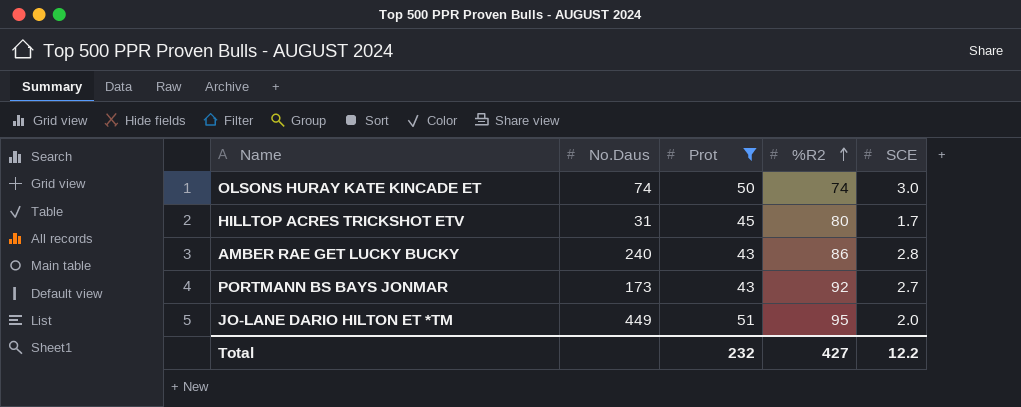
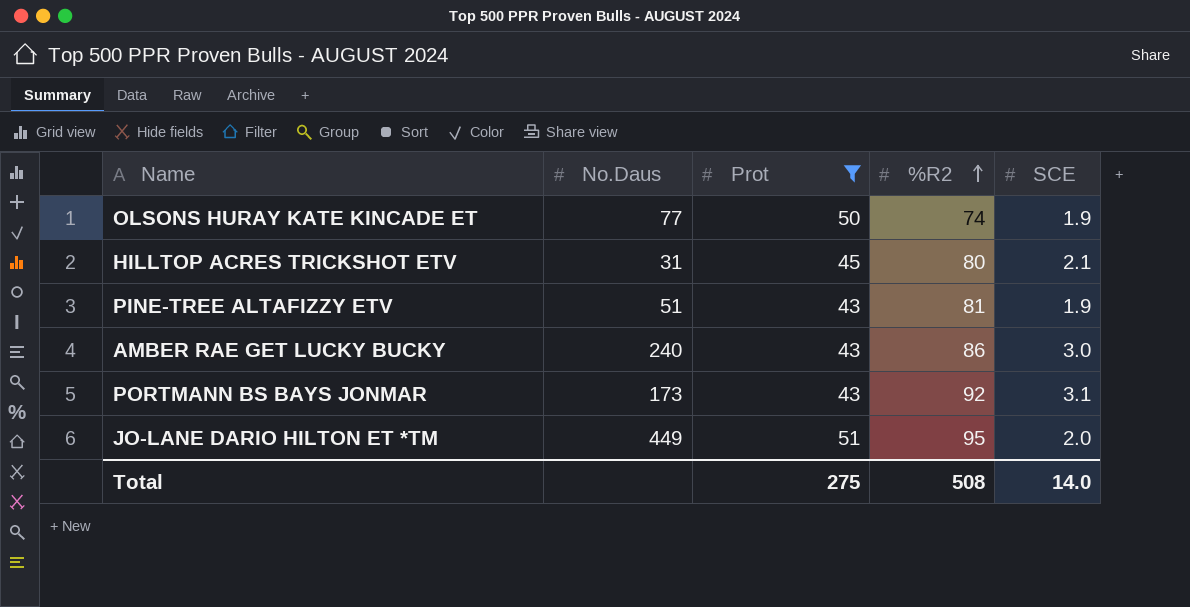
OLSONS HURAY KATE KINCADE ET | No.Daus: 74 -> 77
OLSONS HURAY KATE KINCADE ET | SCE: 3.0 -> 1.9
HILLTOP ACRES TRICKSHOT ETV | SCE: 1.7 -> 2.1
row PINE-TREE ALTAFIZZY ETV: none -> 51 | 43 | 81 | 1.9
AMBER RAE GET LUCKY BUCKY | SCE: 2.8 -> 3.0
PORTMANN BS BAYS JONMAR | SCE: 2.7 -> 3.1
Total | Prot: 232 -> 275
Total | %R2: 427 -> 508
Total | SCE: 12.2 -> 14.0

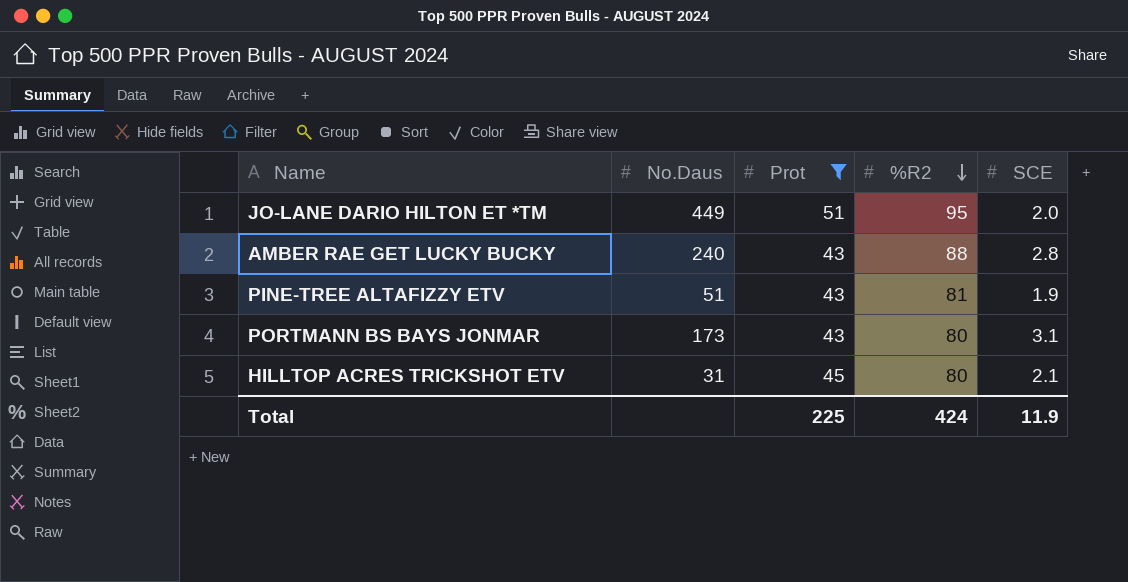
row order: %R2 ascending -> %R2 descending
row OLSONS HURAY KATE KINCADE ET: 77 | 50 | 74 | 1.9 -> none
AMBER RAE GET LUCKY BUCKY | %R2: 86 -> 88
AMBER RAE GET LUCKY BUCKY | SCE: 3.0 -> 2.8
PORTMANN BS BAYS JONMAR | %R2: 92 -> 80
Total | Prot: 275 -> 225
Total | %R2: 508 -> 424
Total | SCE: 14.0 -> 11.9

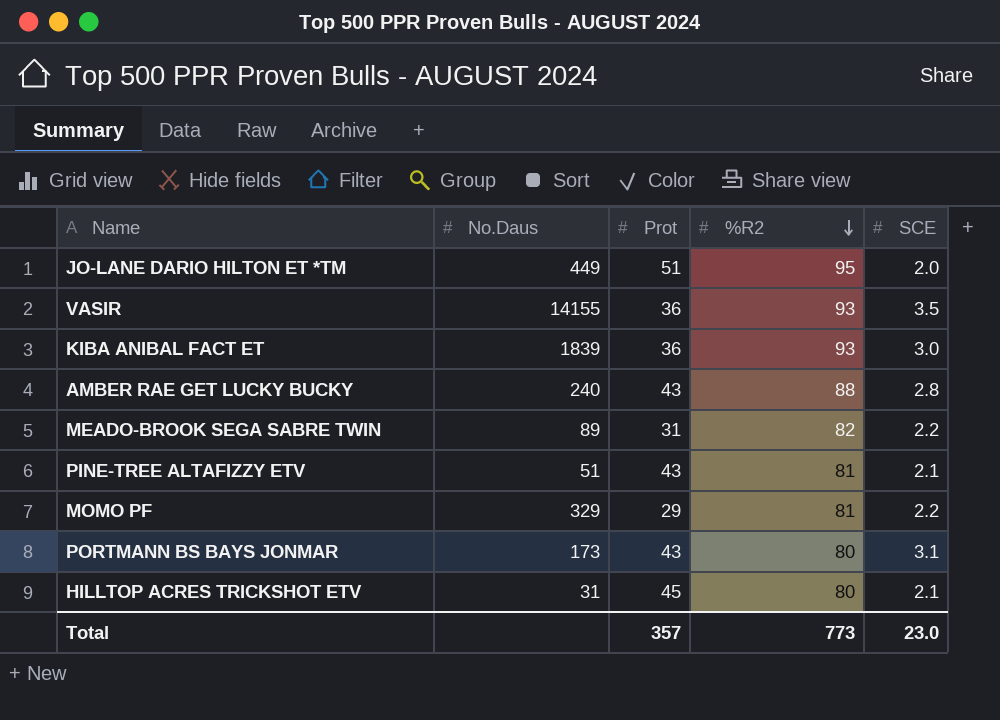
filter: Prot >= 43 -> none
PINE-TREE ALTAFIZZY ETV | SCE: 1.9 -> 2.1
Total | Prot: 225 -> 357
Total | %R2: 424 -> 773
Total | SCE: 11.9 -> 23.0

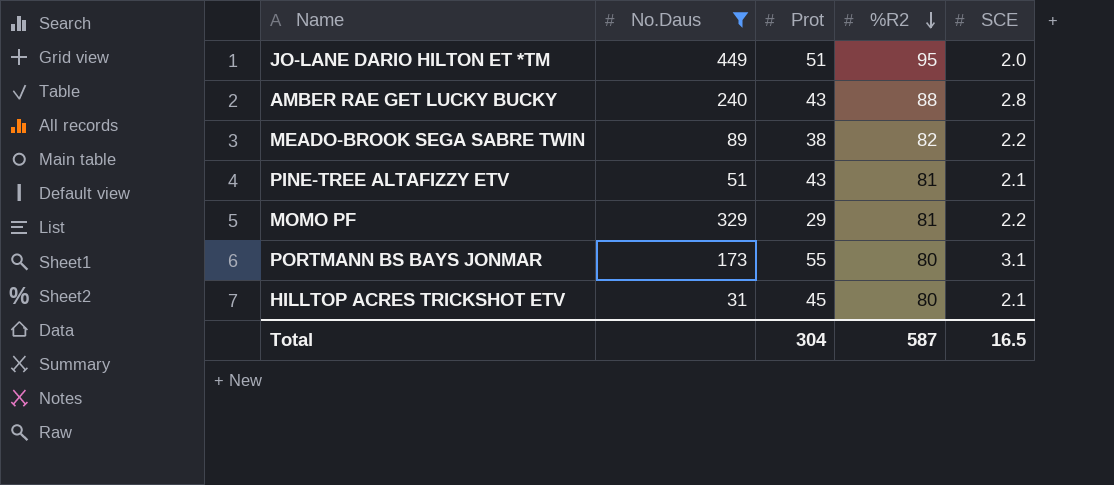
filter: none -> No.Daus <= 449
MEADO-BROOK SEGA SABRE TWIN | Prot: 31 -> 38
PORTMANN BS BAYS JONMAR | Prot: 43 -> 55
Total | Prot: 357 -> 304
Total | %R2: 773 -> 587
Total | SCE: 23.0 -> 16.5

